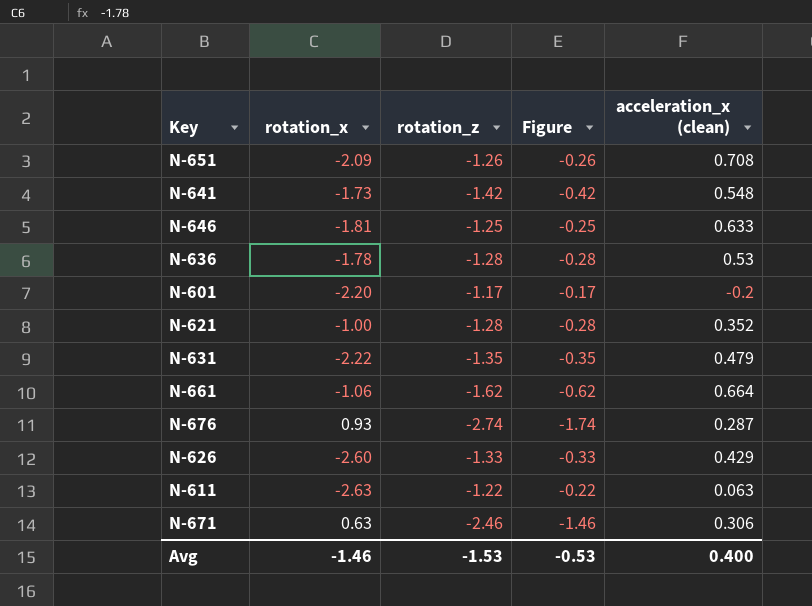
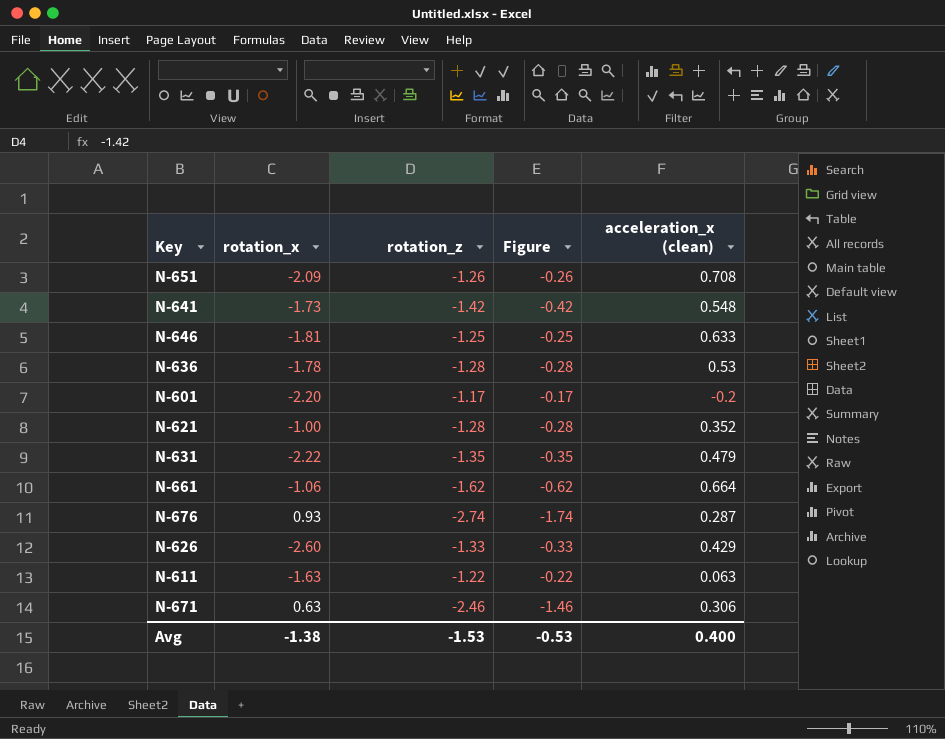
N-611 | rotation_x: -2.63 -> -1.63
Avg | rotation_x: -1.46 -> -1.38

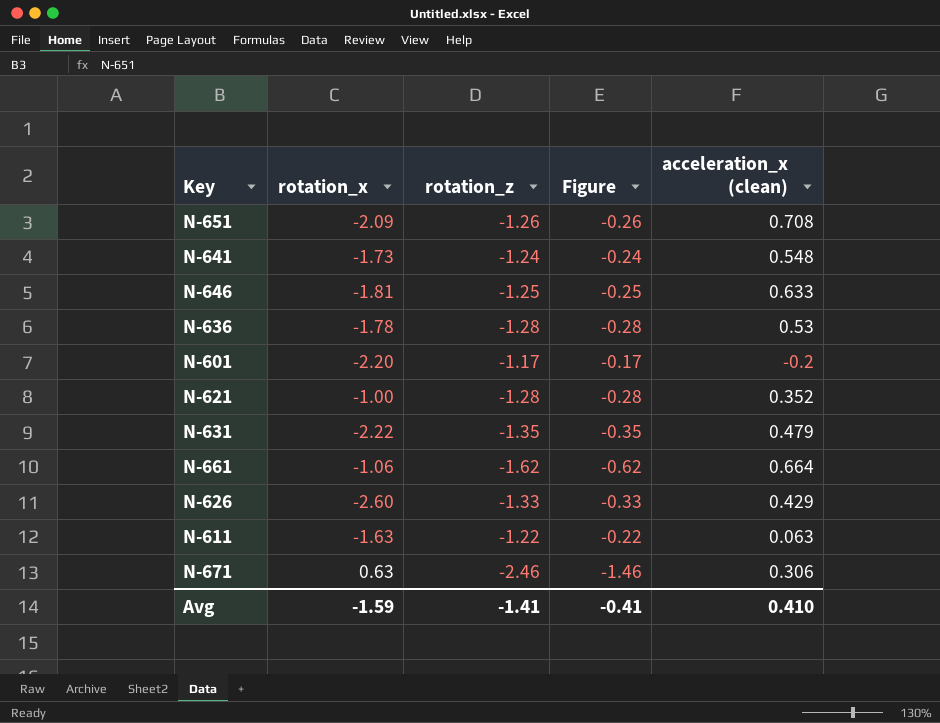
row N-676: 0.93 | -2.74 | -1.74 | 0.287 -> none
N-641 | rotation_z: -1.42 -> -1.24
N-641 | Figure: -0.42 -> -0.24
Avg | rotation_x: -1.38 -> -1.59
Avg | rotation_z: -1.53 -> -1.41
Avg | Figure: -0.53 -> -0.41
Avg | acceleration_x (clean): 0.400 -> 0.410

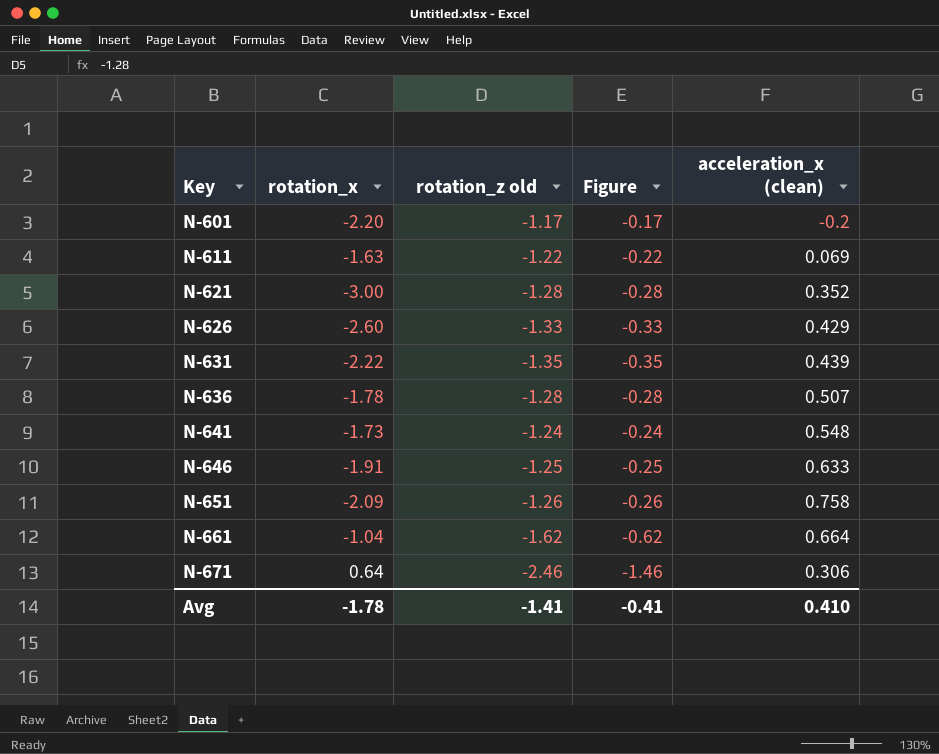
row order: none -> Key ascending
column name: rotation_z -> rotation_z old
N-611 | acceleration_x (clean): 0.063 -> 0.069
N-621 | rotation_x: -1.00 -> -3.00
N-631 | acceleration_x (clean): 0.479 -> 0.439
N-636 | acceleration_x (clean): 0.53 -> 0.507
N-646 | rotation_x: -1.81 -> -1.91
N-651 | acceleration_x (clean): 0.708 -> 0.758
N-661 | rotation_x: -1.06 -> -1.04
N-671 | rotation_x: 0.63 -> 0.64
Avg | rotation_x: -1.59 -> -1.78

